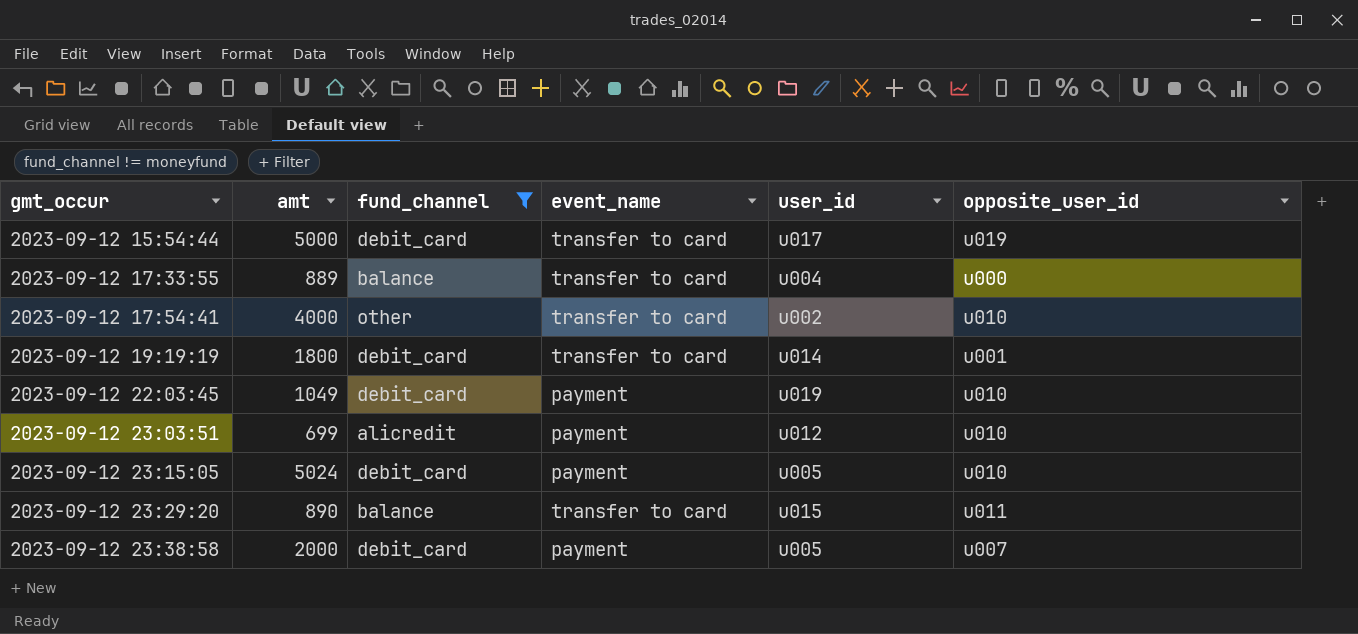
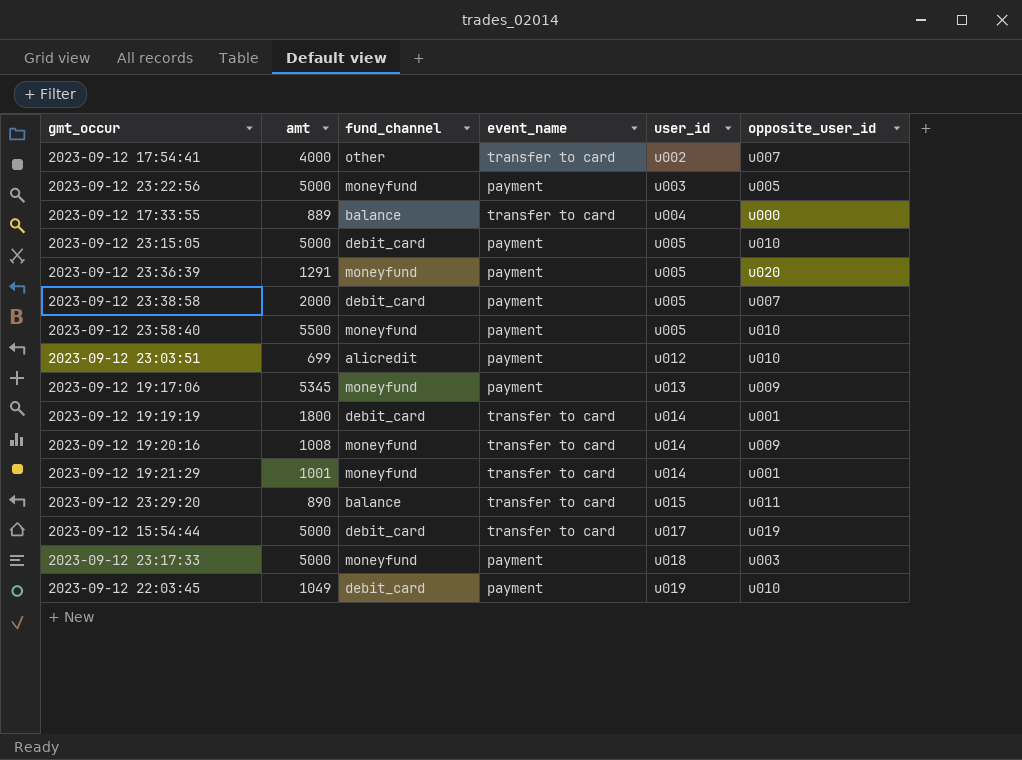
filter: fund_channel != moneyfund -> none
row order: gmt_occur ascending -> user_id ascending
2023-09-12 17:54:41 | opposite_user_id: u010 -> u007
2023-09-12 23:15:05 | amt: 5024 -> 5000

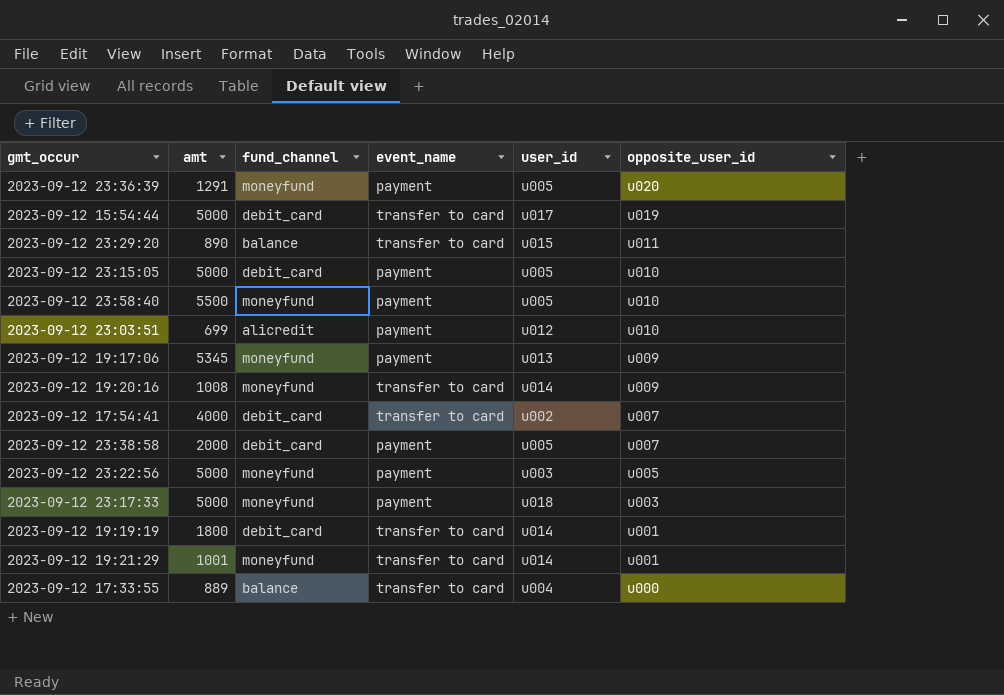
row order: user_id ascending -> opposite_user_id descending
row 2023-09-12 22:03:45: 1049 | debit_card | payment | u019 | u010 -> none
2023-09-12 17:54:41 | fund_channel: other -> debit_card

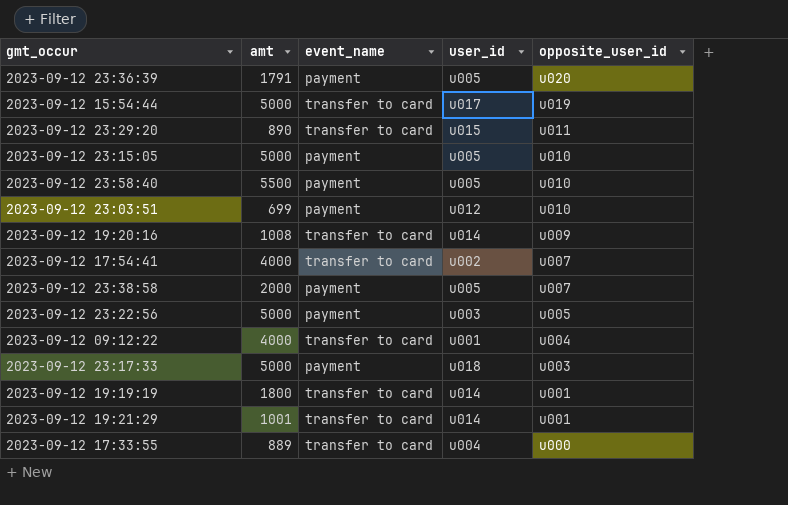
column fund_channel | position: 3 -> none
row 2023-09-12 19:17:06: 5345 | moneyfund | payment | u013 | u009 -> none
2023-09-12 23:36:39 | amt: 1291 -> 1791
row 2023-09-12 09:12:22: none -> 4000 | transfer to card | u001 | u004

